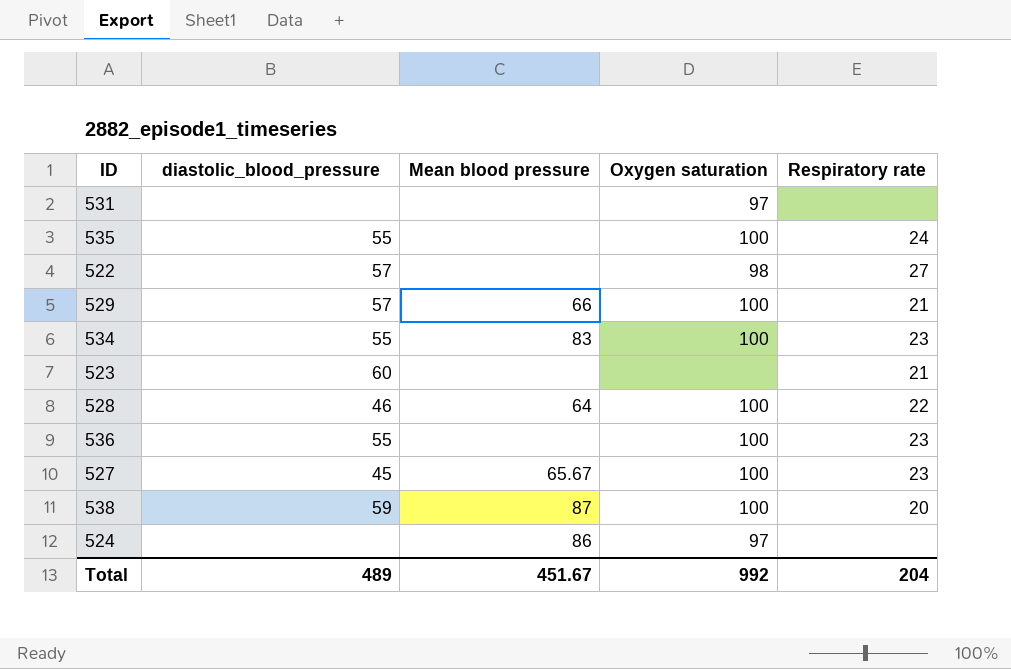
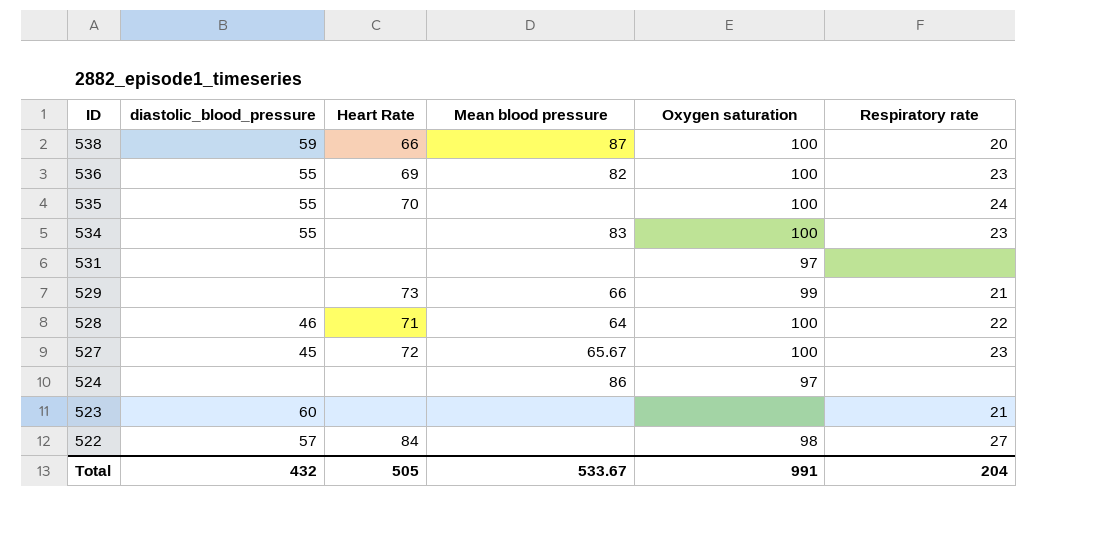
row order: none -> ID descending
column Heart Rate | position: none -> 3
536 | Mean blood pressure: none -> 82
529 | diastolic_blood_pressure: 57 -> none
529 | Oxygen saturation: 100 -> 99
Total | diastolic_blood_pressure: 489 -> 432
Total | Mean blood pressure: 451.67 -> 533.67
Total | Oxygen saturation: 992 -> 991

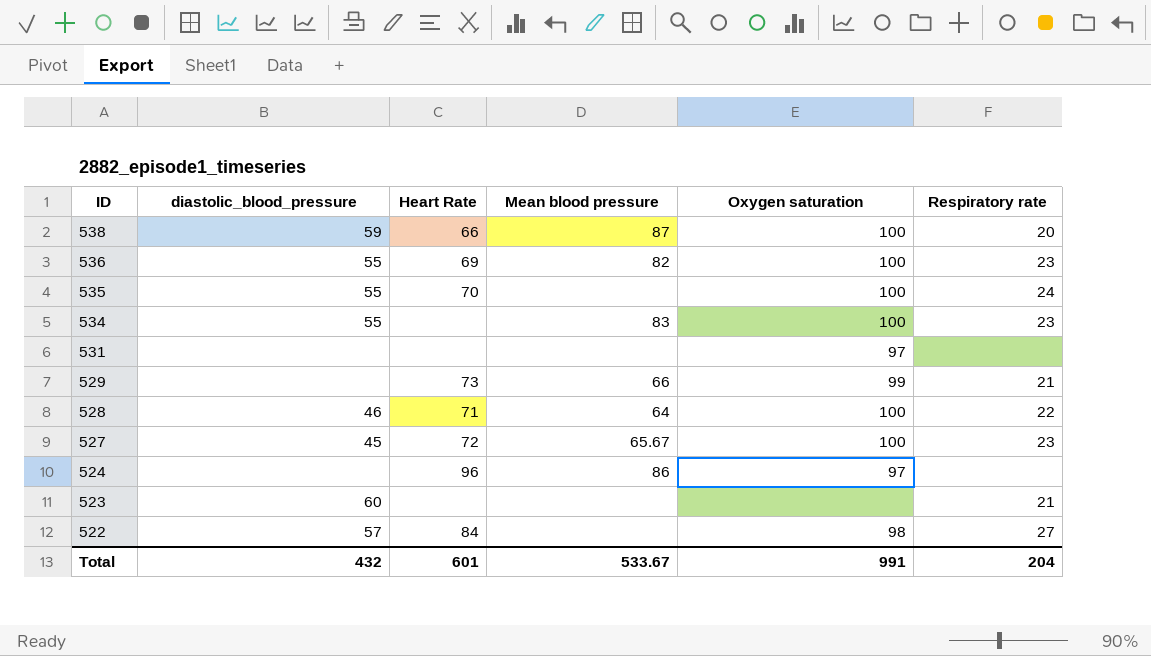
524 | Heart Rate: none -> 96
Total | Heart Rate: 505 -> 601

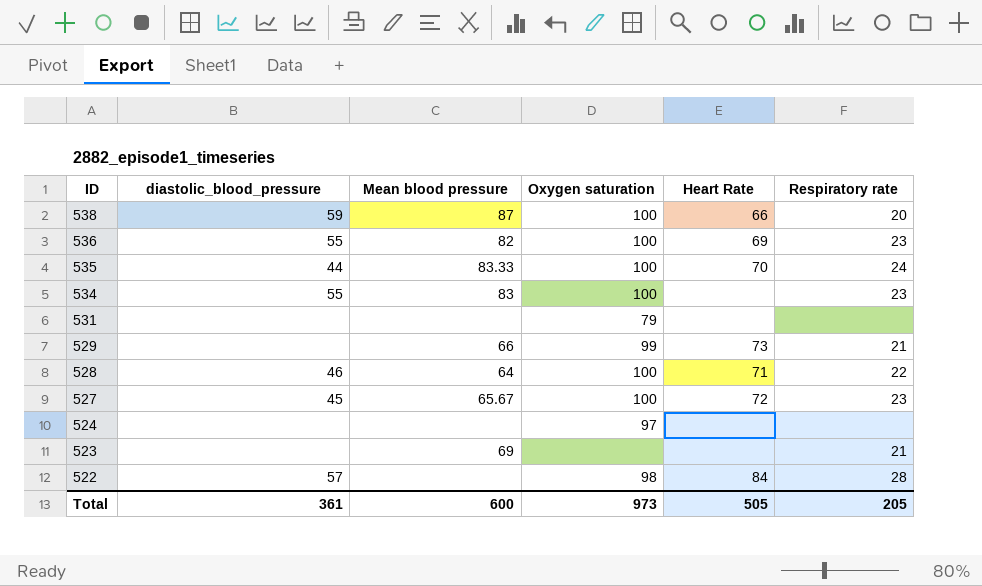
column Heart Rate | position: 3 -> 5
535 | diastolic_blood_pressure: 55 -> 44
535 | Mean blood pressure: none -> 83.33
531 | Oxygen saturation: 97 -> 79
524 | Mean blood pressure: 86 -> none
524 | Heart Rate: 96 -> none
523 | diastolic_blood_pressure: 60 -> none
523 | Mean blood pressure: none -> 69
522 | Respiratory rate: 27 -> 28
Total | diastolic_blood_pressure: 432 -> 361
Total | Mean blood pressure: 533.67 -> 600
Total | Oxygen saturation: 991 -> 973
Total | Heart Rate: 601 -> 505
Total | Respiratory rate: 204 -> 205

